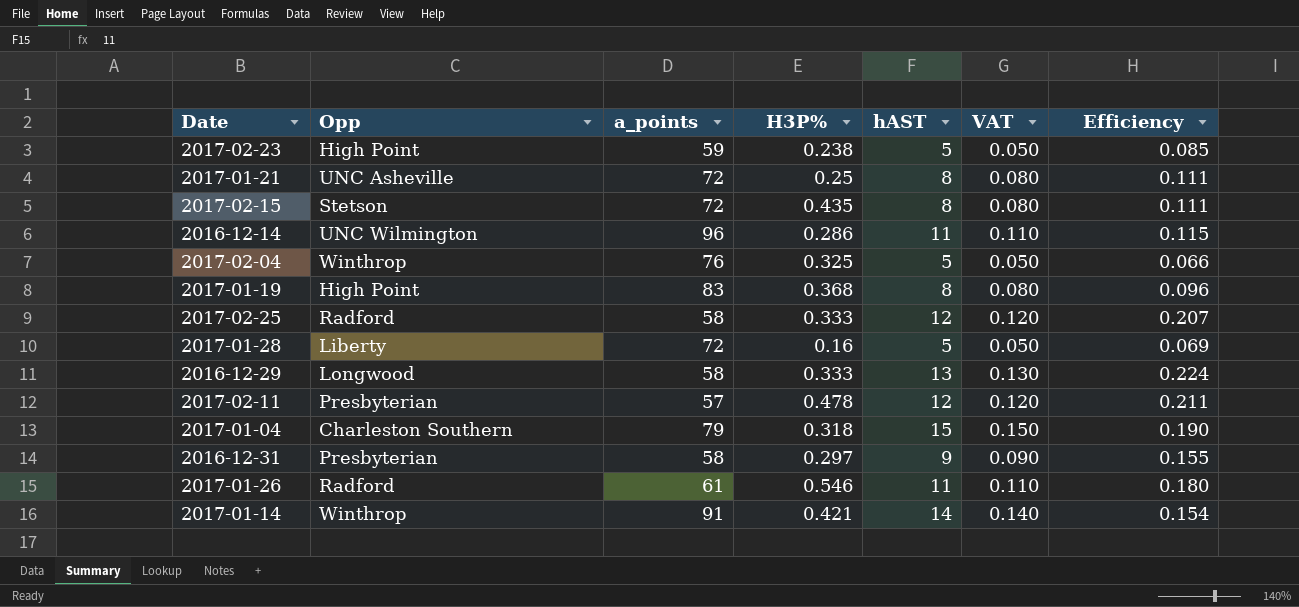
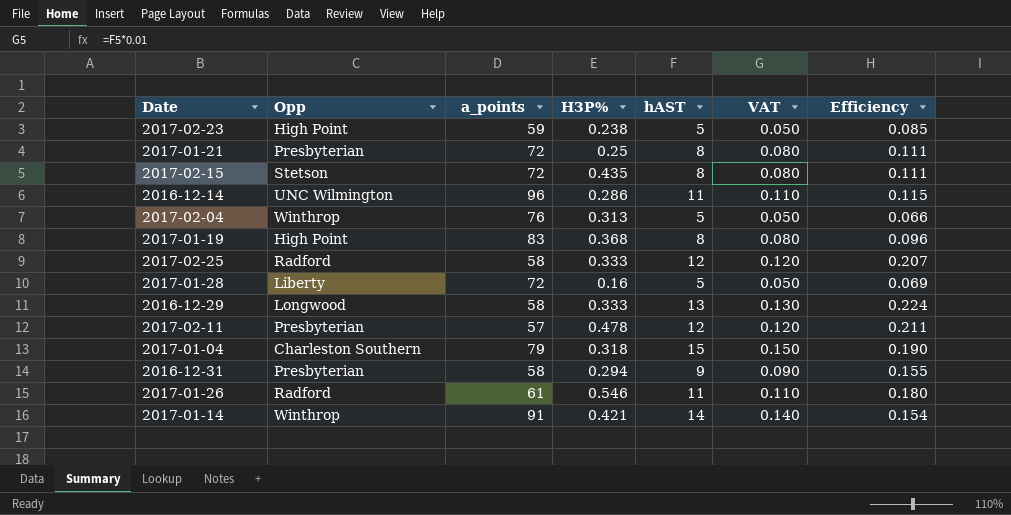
2017-01-21 | Opp: UNC Asheville -> Presbyterian
2017-02-04 | H3P%: 0.325 -> 0.313
2016-12-31 | H3P%: 0.297 -> 0.294

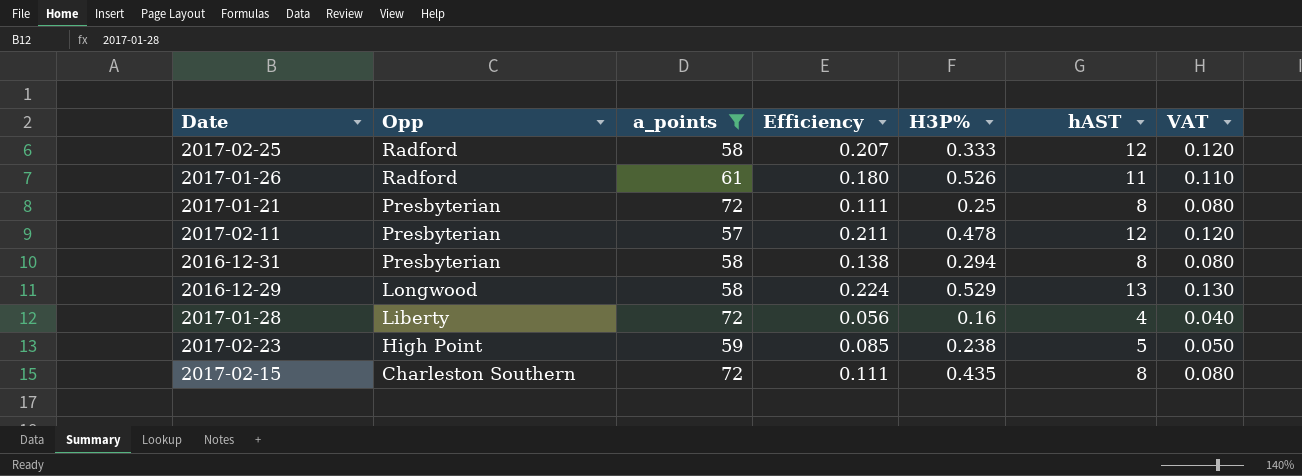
filter: none -> a_points <= 72
row order: none -> Opp descending
column Efficiency | position: 7 -> 4
2017-01-26 | H3P%: 0.546 -> 0.526
2016-12-31 | Efficiency: 0.155 -> 0.138
2016-12-31 | hAST: 9 -> 8
2016-12-31 | VAT: 0.090 -> 0.080
2016-12-29 | H3P%: 0.333 -> 0.529
2017-01-28 | Efficiency: 0.069 -> 0.056
2017-01-28 | hAST: 5 -> 4
2017-01-28 | VAT: 0.050 -> 0.040
2017-02-15 | Opp: Stetson -> Charleston Southern

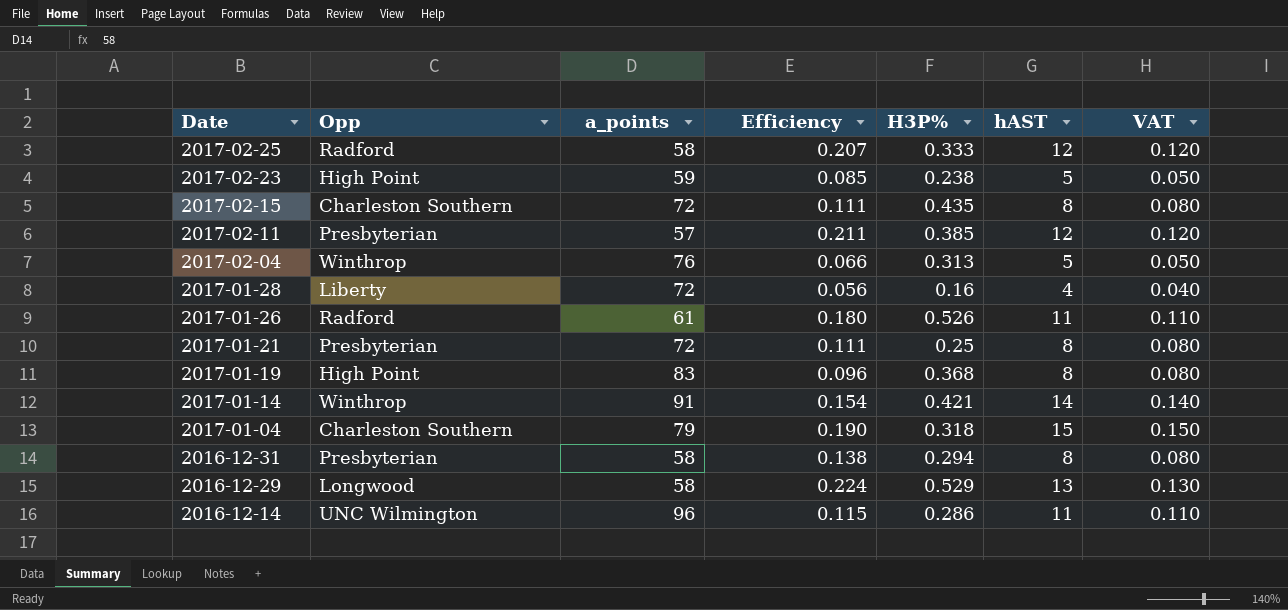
filter: a_points <= 72 -> none
row order: Opp descending -> Date descending
2017-02-11 | H3P%: 0.478 -> 0.385

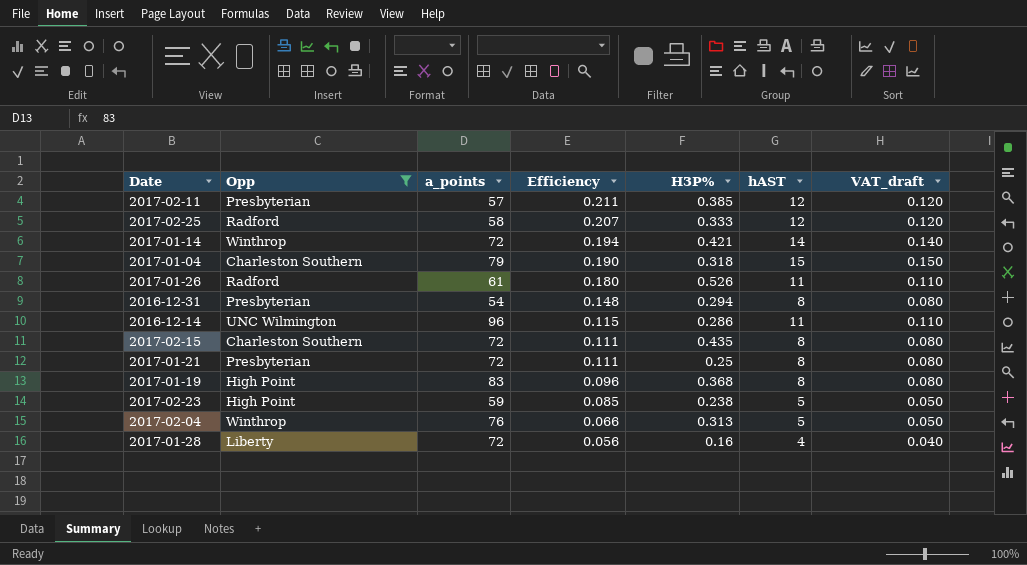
filter: none -> Opp != Longwood
row order: Date descending -> Efficiency descending
column name: VAT -> VAT_draft
2017-01-14 | a_points: 91 -> 72
2017-01-14 | Efficiency: 0.154 -> 0.194
2016-12-31 | a_points: 58 -> 54
2016-12-31 | Efficiency: 0.138 -> 0.148

